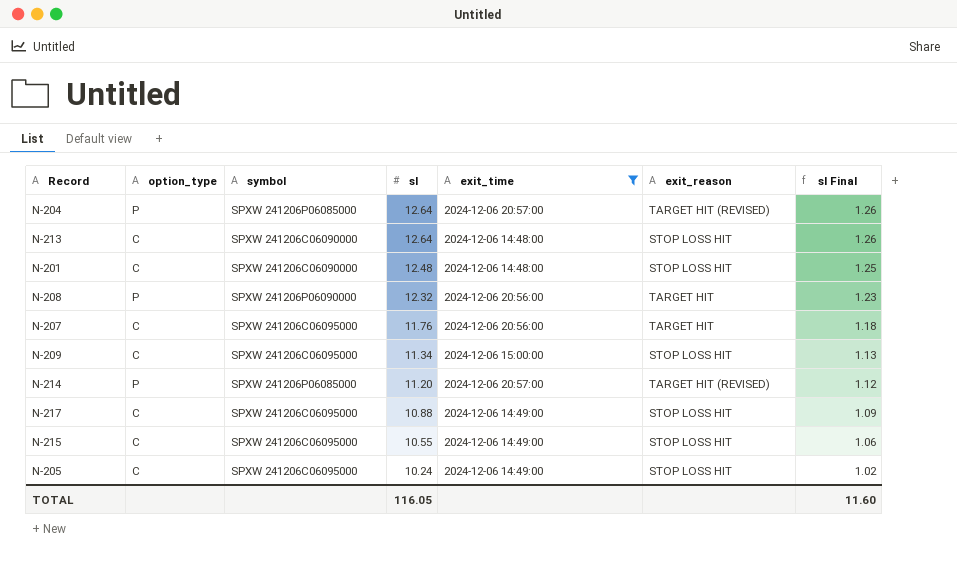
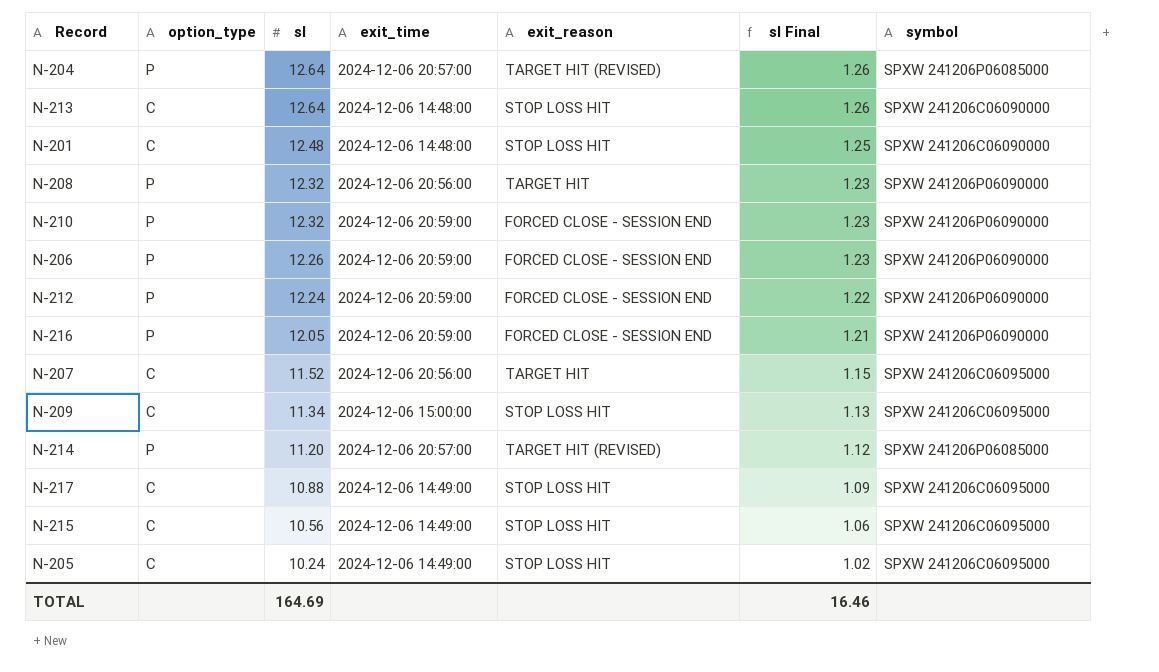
filter: exit_time != 2024-12-06 20:59:00 -> none
column symbol | position: 3 -> 7
N-207 | sl: 11.76 -> 11.52
N-207 | sl Final: 1.18 -> 1.15
N-215 | sl: 10.55 -> 10.56
TOTAL | sl: 116.05 -> 164.69
TOTAL | sl Final: 11.60 -> 16.46

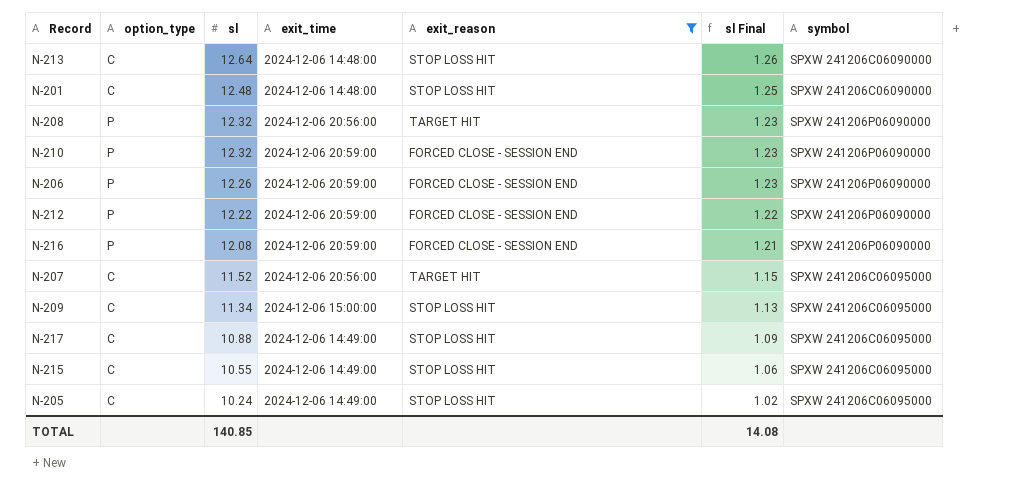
filter: none -> exit_reason != TARGET HIT (REVISED)
N-212 | sl: 12.24 -> 12.22
N-216 | sl: 12.05 -> 12.08
N-215 | sl: 10.56 -> 10.55
TOTAL | sl: 164.69 -> 140.85
TOTAL | sl Final: 16.46 -> 14.08

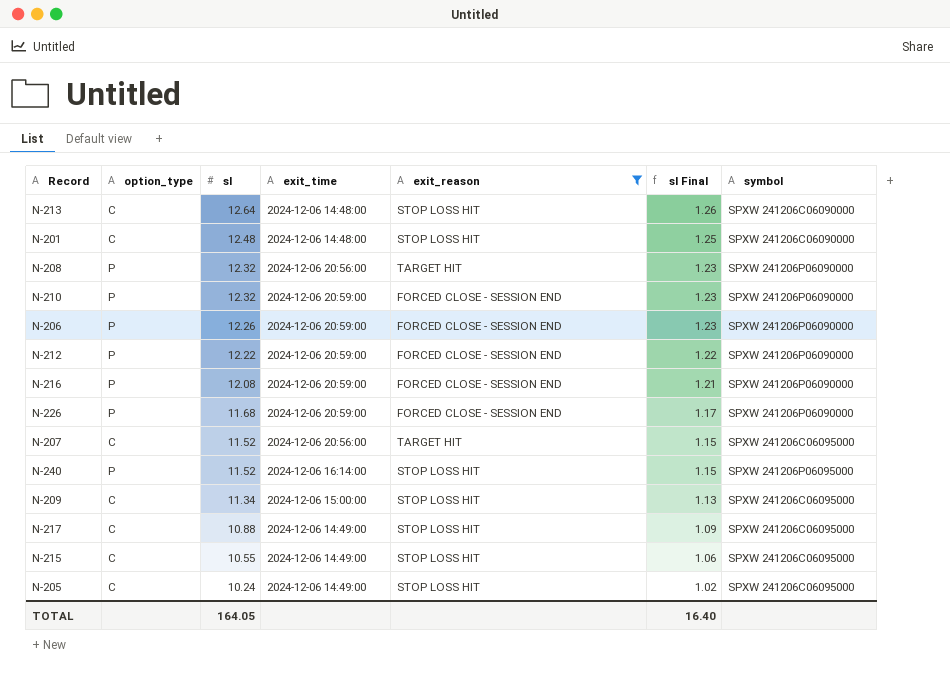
row N-226: none -> P | 11.68 | 2024-12-06 20:59:00 | FORCED CLOSE - SESSION END | 1.17 | SPXW 241206P06090000
row N-240: none -> P | 11.52 | 2024-12-06 16:14:00 | STOP LOSS HIT | 1.15 | SPXW 241206P06095000
TOTAL | sl: 140.85 -> 164.05
TOTAL | sl Final: 14.08 -> 16.40

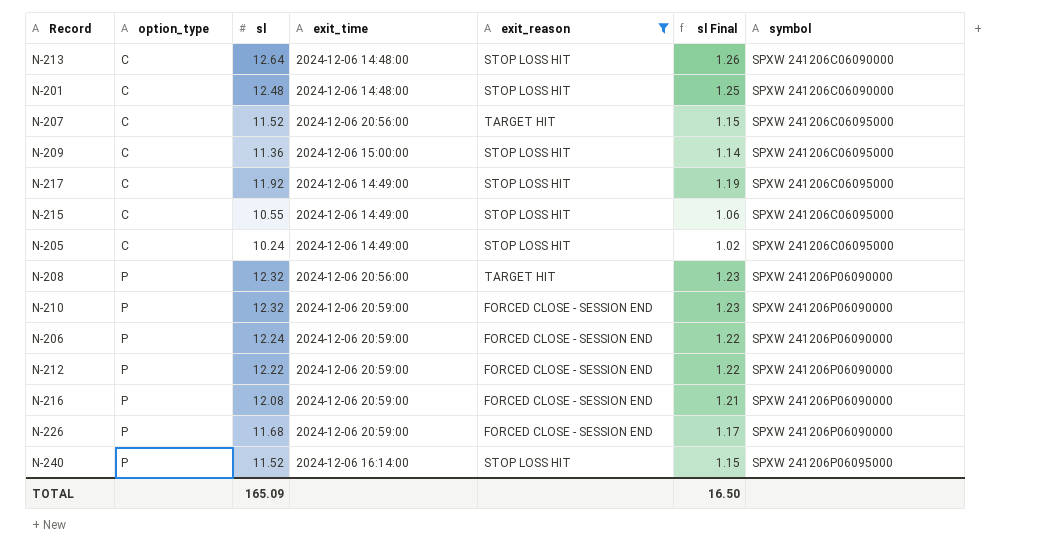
row order: sl descending -> option_type ascending
N-209 | sl: 11.34 -> 11.36
N-209 | sl Final: 1.13 -> 1.14
N-217 | sl: 10.88 -> 11.92
N-217 | sl Final: 1.09 -> 1.19
N-206 | sl: 12.26 -> 12.24
N-206 | sl Final: 1.23 -> 1.22
TOTAL | sl: 164.05 -> 165.09
TOTAL | sl Final: 16.40 -> 16.50

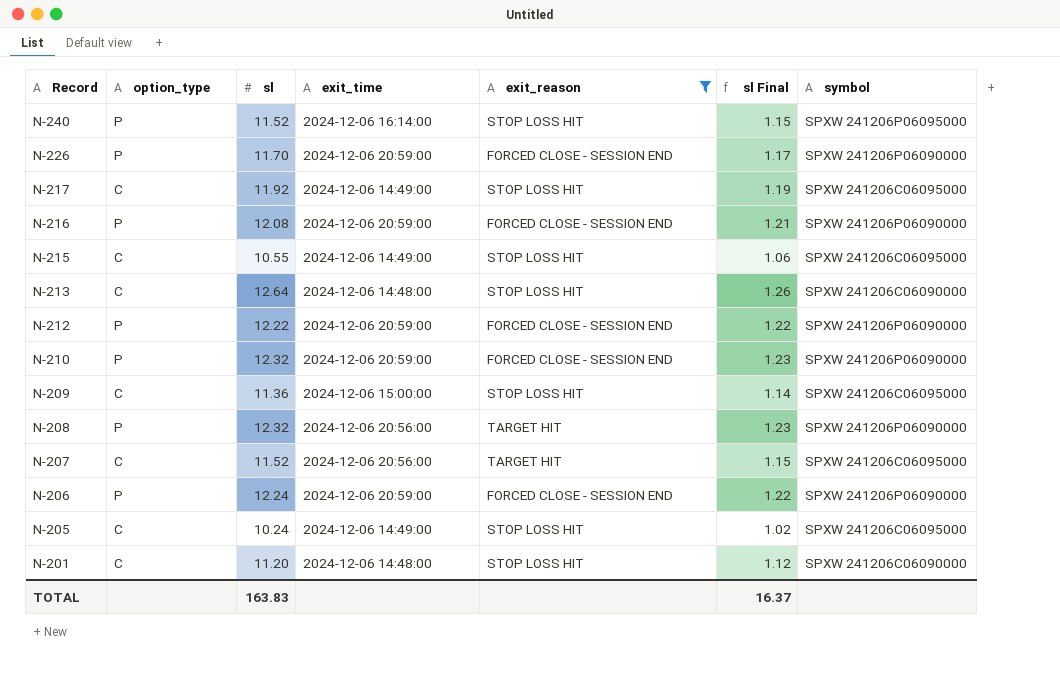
row order: option_type ascending -> Record descending
N-226 | sl: 11.68 -> 11.70
N-201 | sl: 12.48 -> 11.20
N-201 | sl Final: 1.25 -> 1.12
TOTAL | sl: 165.09 -> 163.83
TOTAL | sl Final: 16.50 -> 16.37

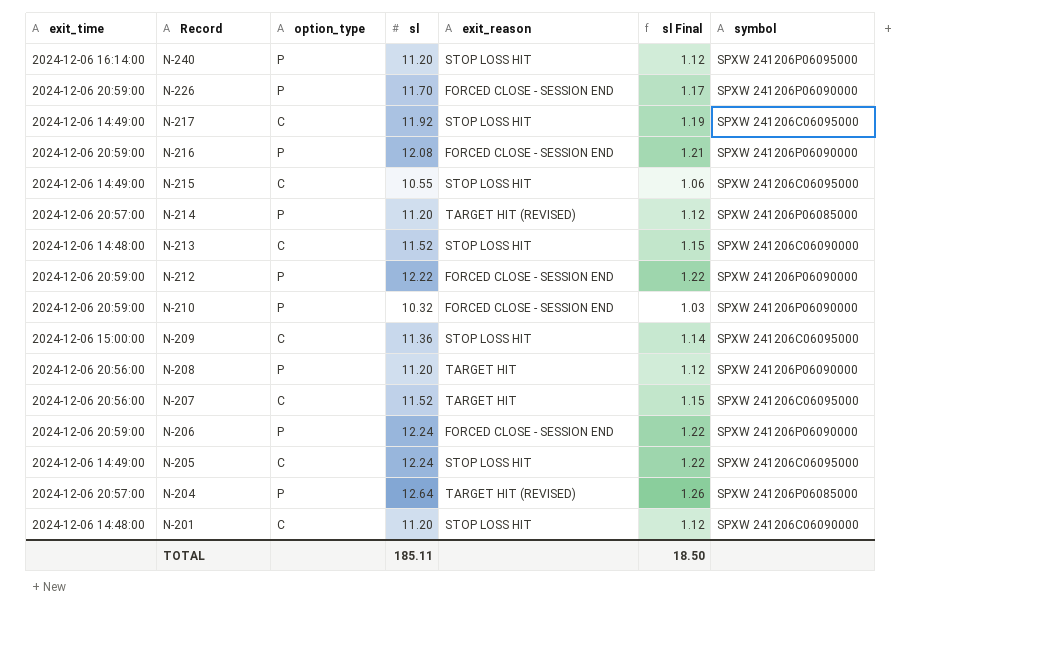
filter: exit_reason != TARGET HIT (REVISED) -> none
column exit_time | position: 4 -> 1
N-240 | sl: 11.52 -> 11.20
N-240 | sl Final: 1.15 -> 1.12
N-213 | sl: 12.64 -> 11.52
N-213 | sl Final: 1.26 -> 1.15
N-210 | sl: 12.32 -> 10.32
N-210 | sl Final: 1.23 -> 1.03
N-208 | sl: 12.32 -> 11.20
N-208 | sl Final: 1.23 -> 1.12
N-205 | sl: 10.24 -> 12.24
N-205 | sl Final: 1.02 -> 1.22
TOTAL | sl: 163.83 -> 185.11
TOTAL | sl Final: 16.37 -> 18.50

